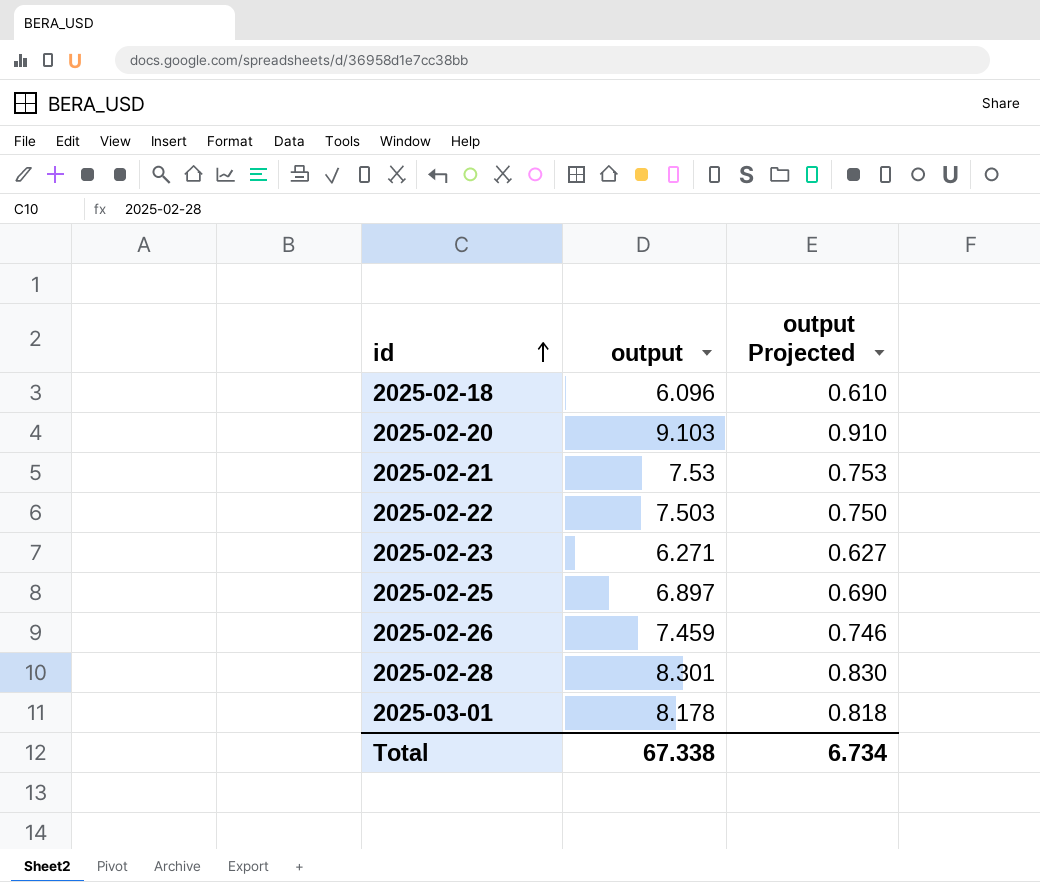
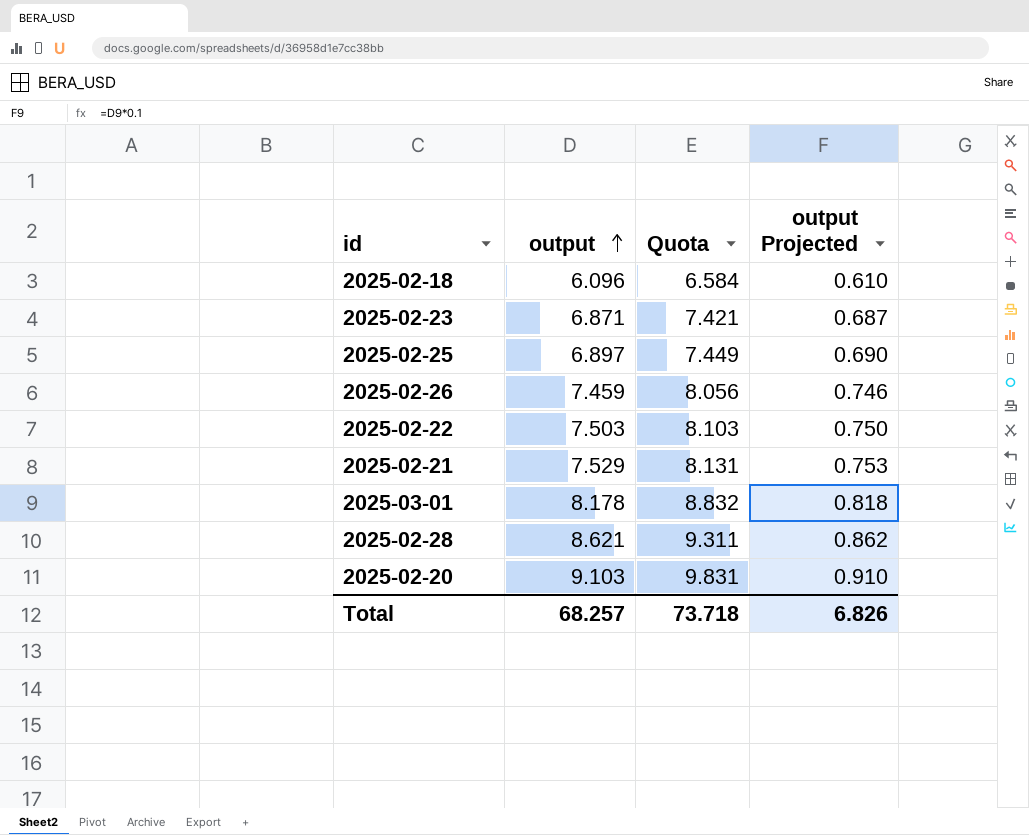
row order: id ascending -> output ascending
column Quota | formula: none -> [output] * 1.08
2025-02-23 | output: 6.271 -> 6.871
2025-02-23 | output Projected: 0.627 -> 0.687
2025-02-21 | output: 7.53 -> 7.529
2025-02-28 | output: 8.301 -> 8.621
2025-02-28 | output Projected: 0.830 -> 0.862
Total | output: 67.338 -> 68.257
Total | output Projected: 6.734 -> 6.826

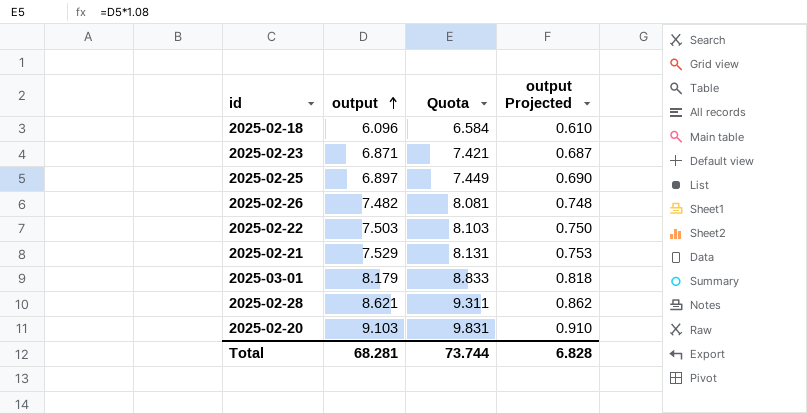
2025-02-26 | output: 7.459 -> 7.482
2025-02-26 | Quota: 8.056 -> 8.081
2025-02-26 | output Projected: 0.746 -> 0.748
2025-03-01 | output: 8.178 -> 8.179
2025-03-01 | Quota: 8.832 -> 8.833
Total | output: 68.257 -> 68.281
Total | Quota: 73.718 -> 73.744
Total | output Projected: 6.826 -> 6.828

